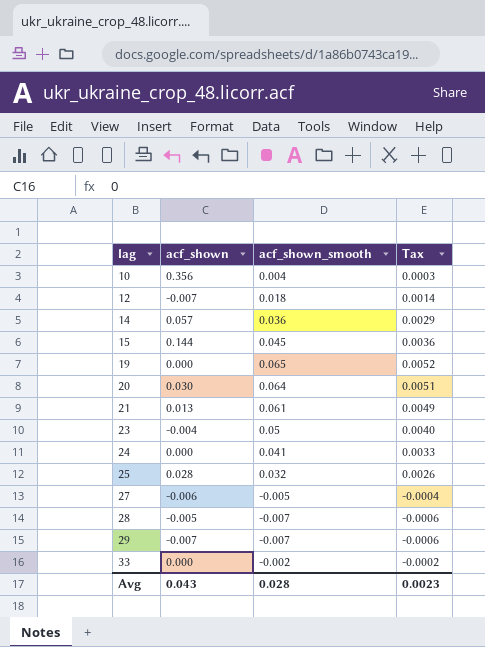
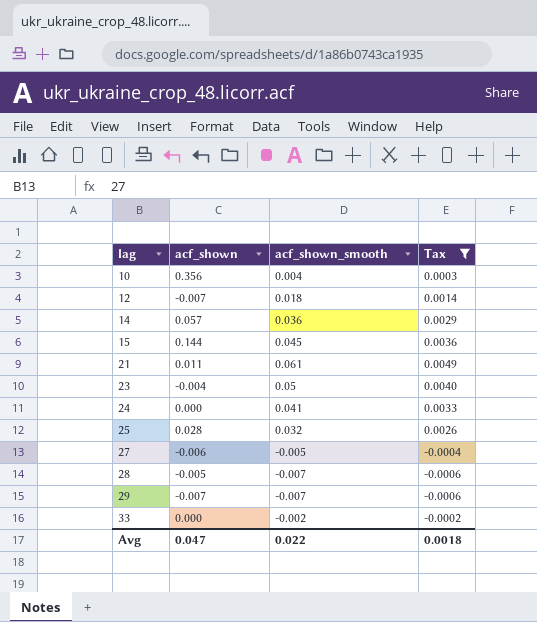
filter: none -> Tax <= 0.0049
21 | acf_shown: 0.013 -> 0.011
Avg | acf_shown: 0.043 -> 0.047
Avg | acf_shown_smooth: 0.028 -> 0.022
Avg | Tax: 0.0023 -> 0.0018

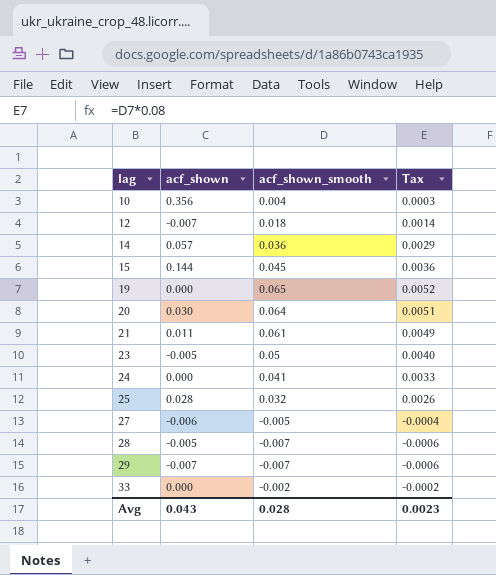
filter: Tax <= 0.0049 -> none
23 | acf_shown: -0.004 -> -0.005
Avg | acf_shown: 0.047 -> 0.043
Avg | acf_shown_smooth: 0.022 -> 0.028
Avg | Tax: 0.0018 -> 0.0023

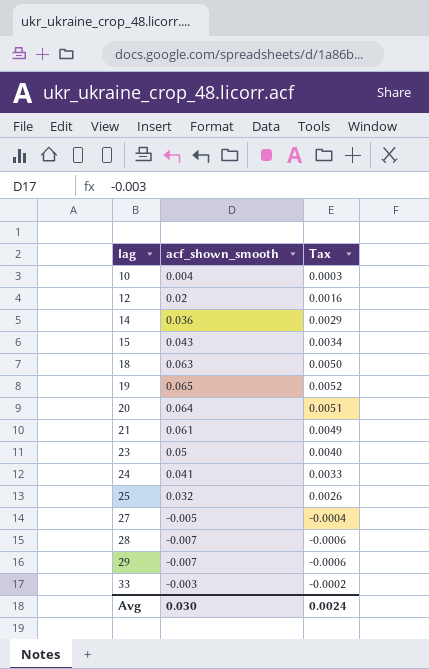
column acf_shown | position: 2 -> none
12 | acf_shown_smooth: 0.018 -> 0.02
12 | Tax: 0.0014 -> 0.0016
15 | acf_shown_smooth: 0.045 -> 0.043
15 | Tax: 0.0036 -> 0.0034
row 18: none -> 0.063 | 0.0050
33 | acf_shown_smooth: -0.002 -> -0.003
Avg | acf_shown_smooth: 0.028 -> 0.030
Avg | Tax: 0.0023 -> 0.0024

